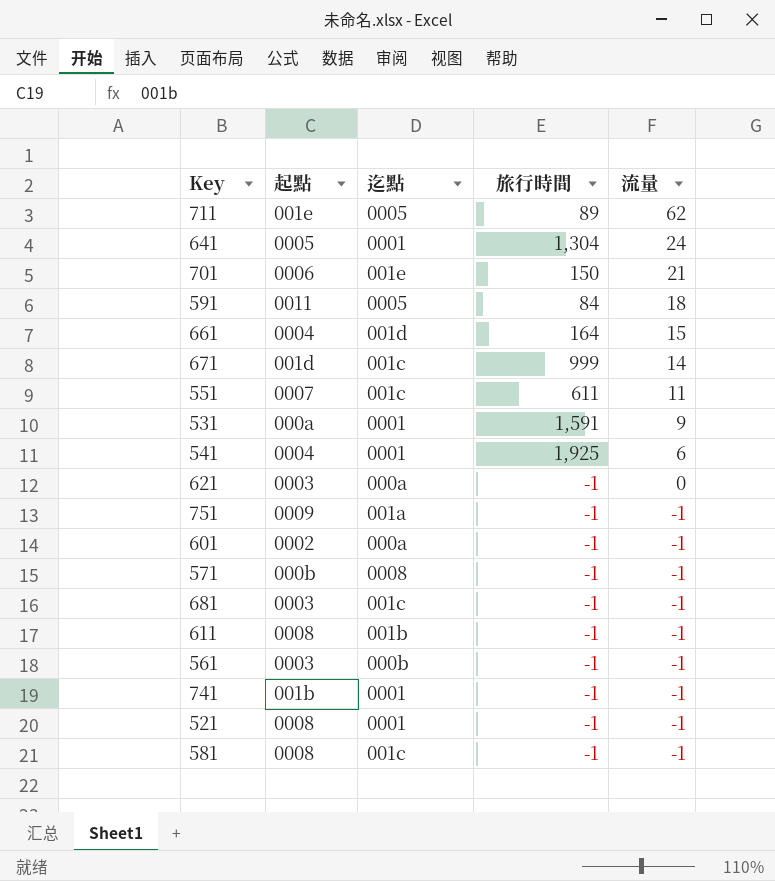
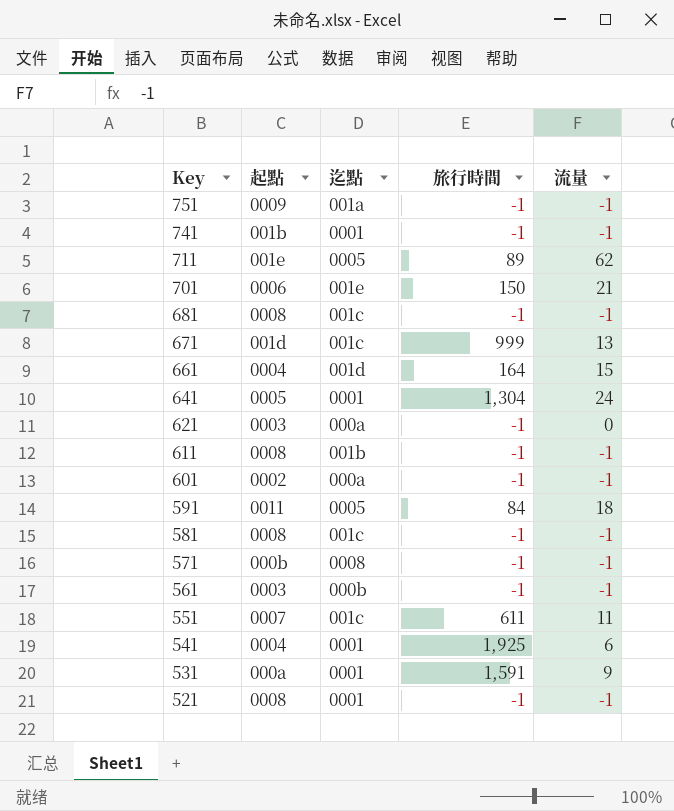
row order: 流量 descending -> Key descending
681 | 起點: 0003 -> 0008
671 | 流量: 14 -> 13

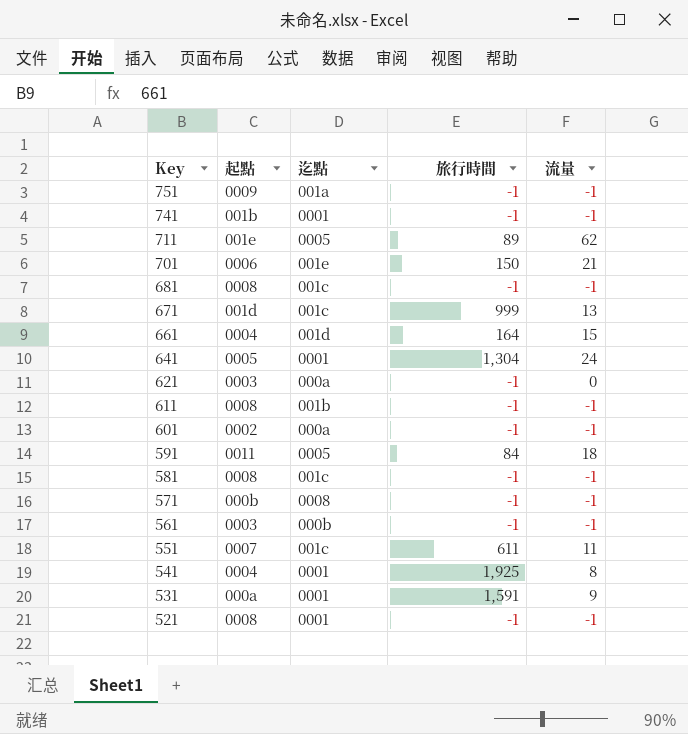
541 | 流量: 6 -> 8

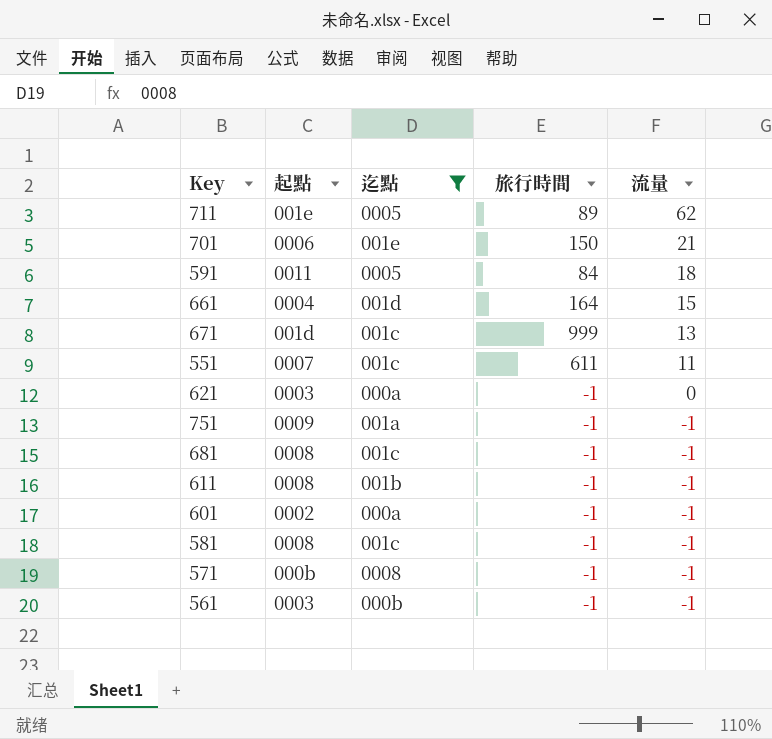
filter: none -> 迄點 != 0001
row order: Key descending -> 流量 descending

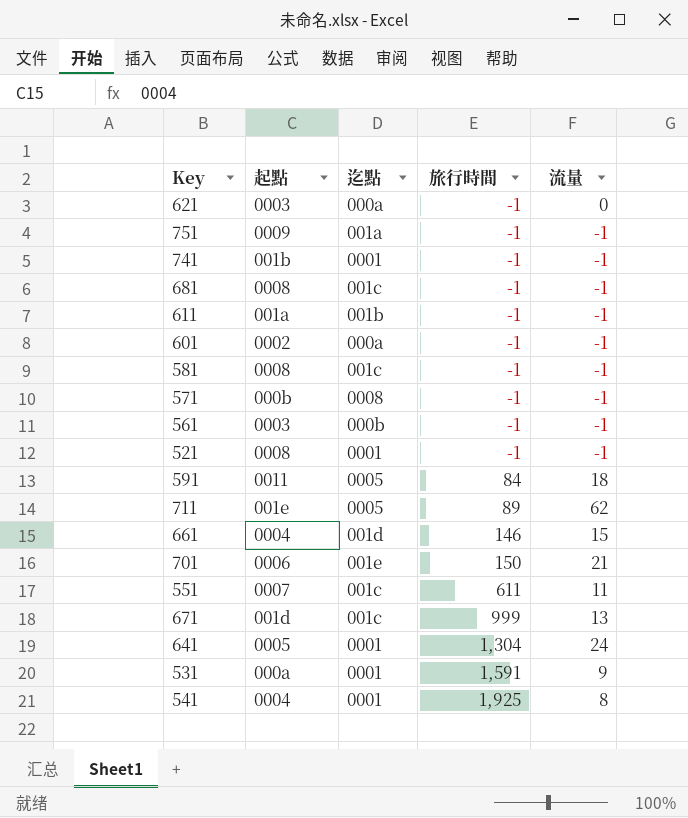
filter: 迄點 != 0001 -> none
row order: 流量 descending -> 旅行時間 ascending
611 | 起點: 0008 -> 001a
661 | 旅行時間: 164 -> 146

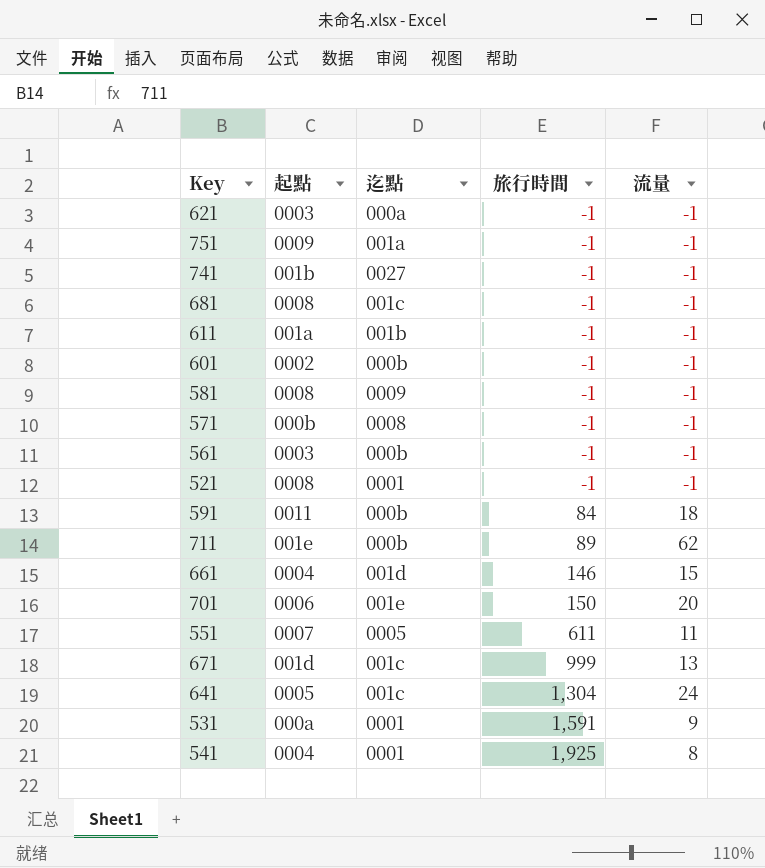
621 | 流量: 0 -> -1
741 | 迄點: 0001 -> 0027
601 | 迄點: 000a -> 000b
581 | 迄點: 001c -> 0009
591 | 迄點: 0005 -> 000b
711 | 迄點: 0005 -> 000b
701 | 流量: 21 -> 20
551 | 迄點: 001c -> 0005
641 | 迄點: 0001 -> 001c

